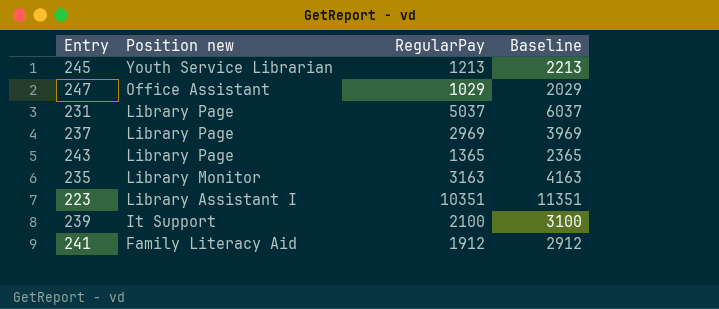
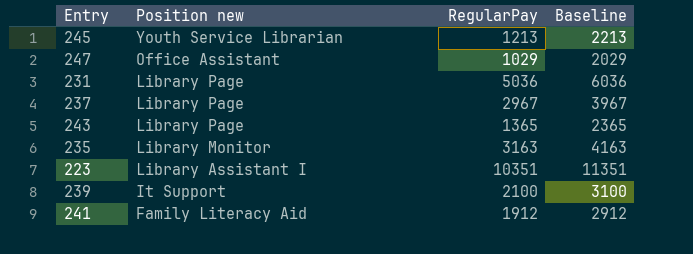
231 | RegularPay: 5037 -> 5036
231 | Baseline: 6037 -> 6036
237 | RegularPay: 2969 -> 2967
237 | Baseline: 3969 -> 3967

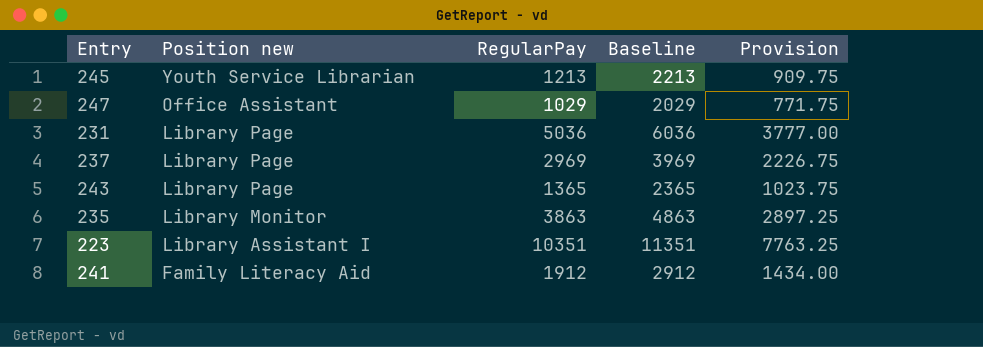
column Provision | formula: none -> [RegularPay] * 0.75
row 239: It Support | 2100 | 3100 -> none
237 | RegularPay: 2967 -> 2969
237 | Baseline: 3967 -> 3969
235 | RegularPay: 3163 -> 3863
235 | Baseline: 4163 -> 4863

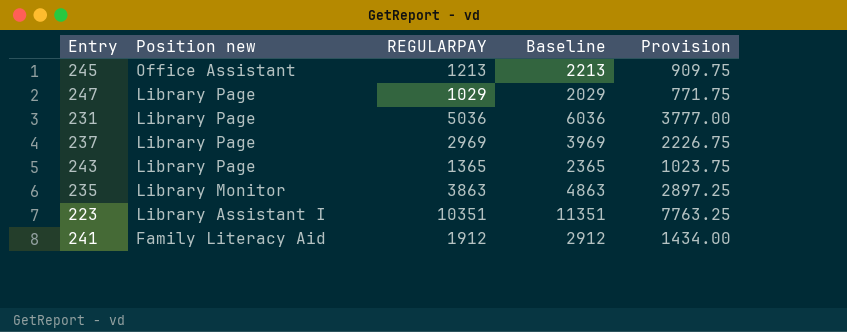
column name: RegularPay -> REGULARPAY
245 | Position new: Youth Service Librarian -> Office Assistant
247 | Position new: Office Assistant -> Library Page

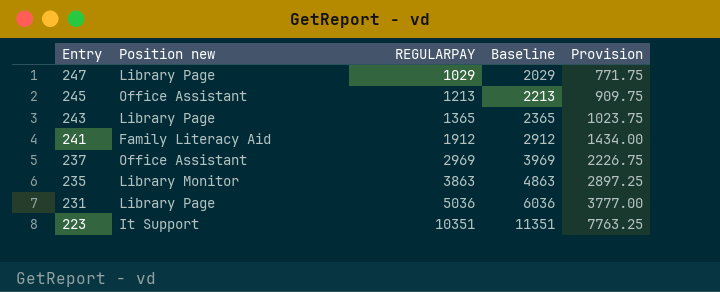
row order: Position new descending -> Entry descending
237 | Position new: Library Page -> Office Assistant
223 | Position new: Library Assistant I -> It Support

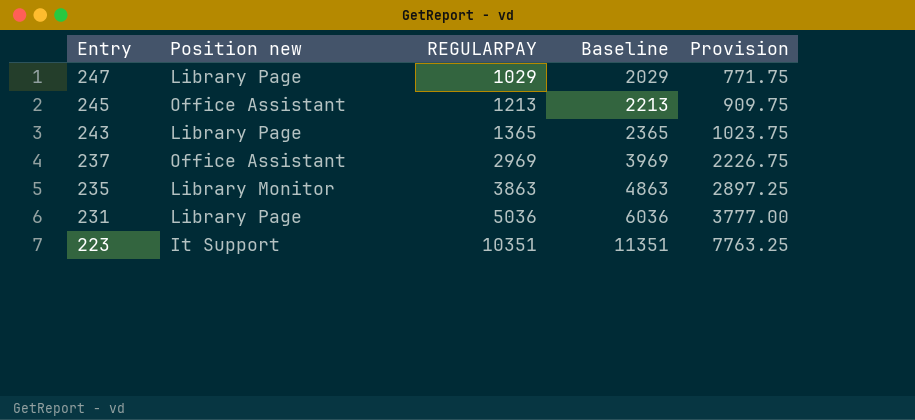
row 241: Family Literacy Aid | 1912 | 2912 | 1434.00 -> none

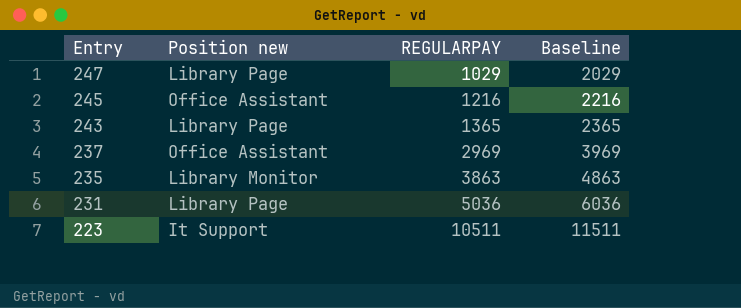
column Provision | formula: [REGULARPAY] * 0.75 -> none
245 | REGULARPAY: 1213 -> 1216
245 | Baseline: 2213 -> 2216
223 | REGULARPAY: 10351 -> 10511
223 | Baseline: 11351 -> 11511

